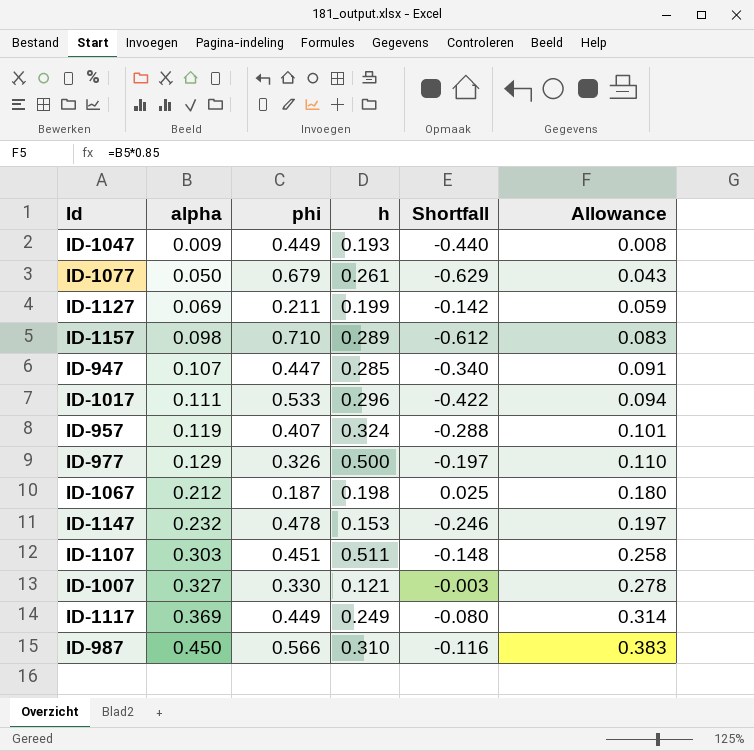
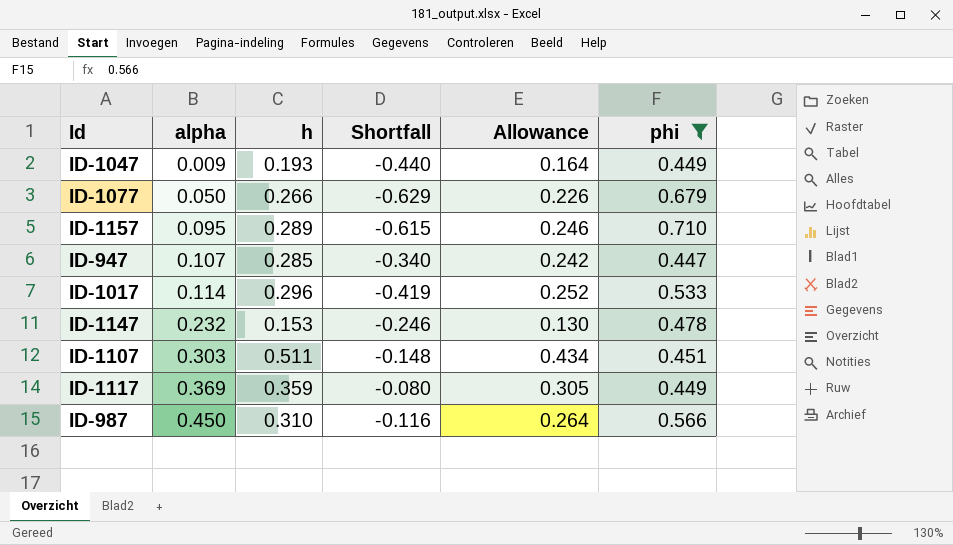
filter: none -> phi >= 0.447
column Allowance | formula: [alpha] * 0.85 -> [h] * 0.85
column phi | position: 3 -> 6
ID-1077 | h: 0.261 -> 0.266
ID-1157 | alpha: 0.098 -> 0.095
ID-1157 | Shortfall: -0.612 -> -0.615
ID-1017 | alpha: 0.111 -> 0.114
ID-1017 | Shortfall: -0.422 -> -0.419
ID-1117 | h: 0.249 -> 0.359

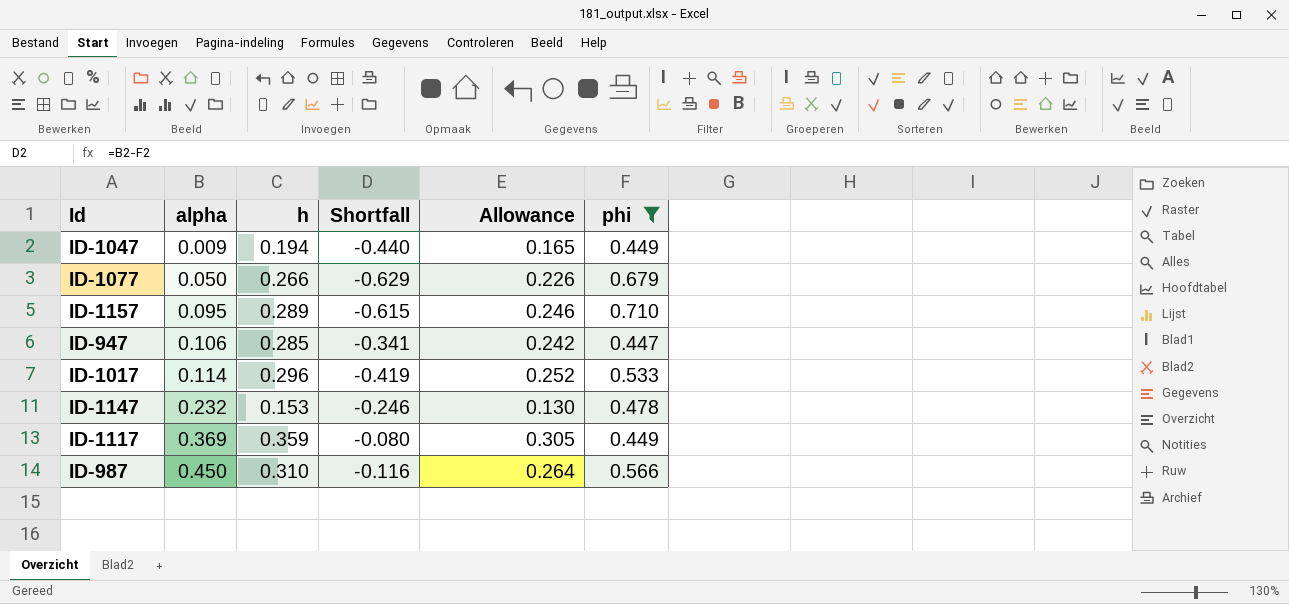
row ID-1107: 0.303 | 0.511 | -0.148 | 0.434 | 0.451 -> none
ID-1047 | h: 0.193 -> 0.194
ID-1047 | Allowance: 0.164 -> 0.165
ID-947 | alpha: 0.107 -> 0.106
ID-947 | Shortfall: -0.340 -> -0.341

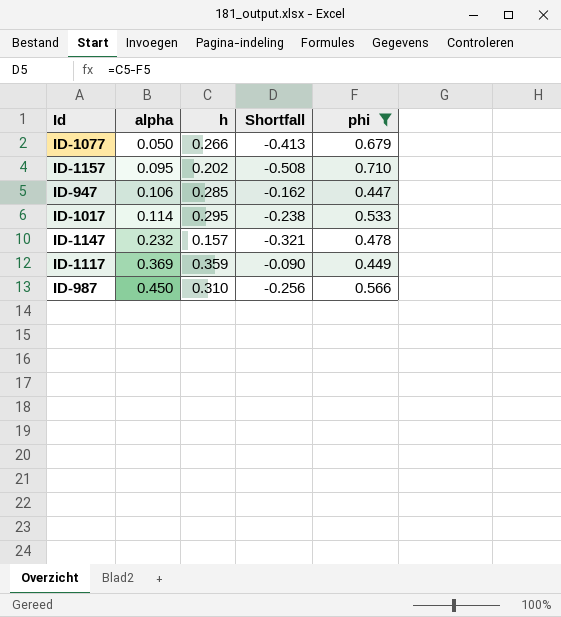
column Allowance | formula: [h] * 0.85 -> none
column Shortfall | formula: [alpha] - [phi] -> [h] - [phi]
row ID-1047: 0.009 | 0.194 | -0.440 | 0.165 | 0.449 -> none
ID-1157 | h: 0.289 -> 0.202
ID-1017 | h: 0.296 -> 0.295
ID-1147 | h: 0.153 -> 0.157

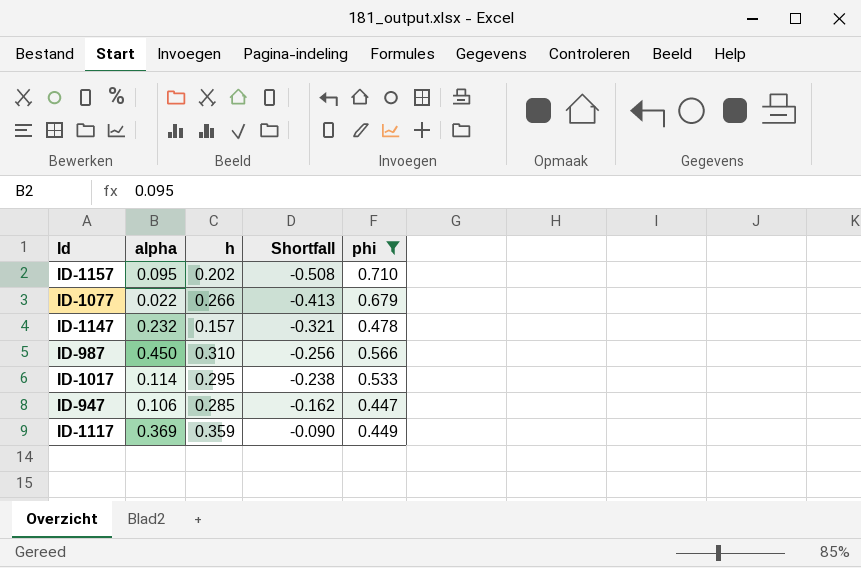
row order: alpha ascending -> Shortfall ascending
ID-1077 | alpha: 0.050 -> 0.022

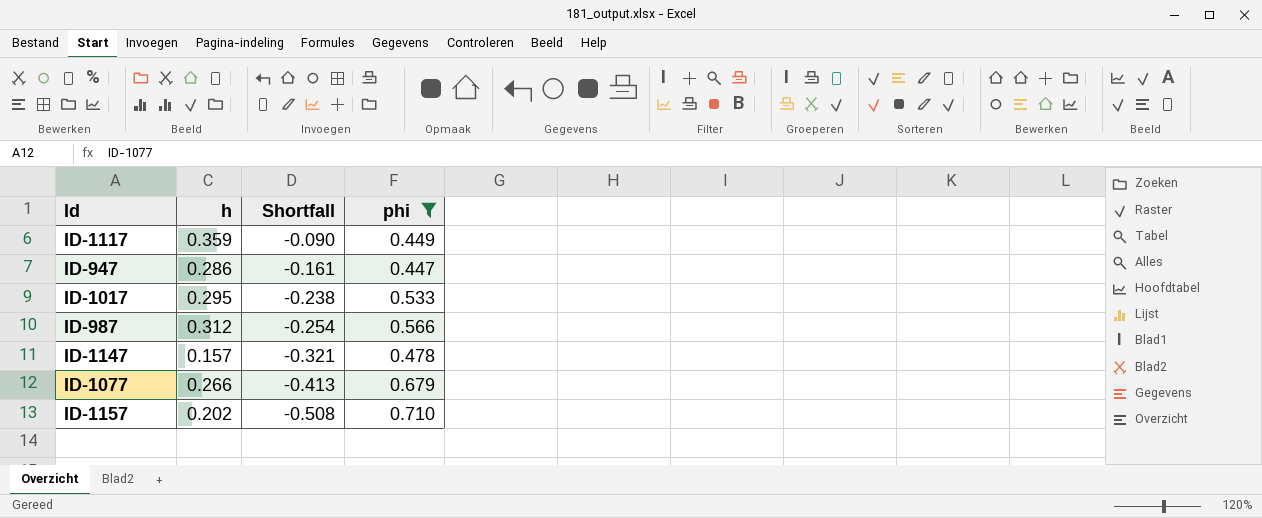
row order: Shortfall ascending -> Shortfall descending
column alpha | position: 2 -> none
ID-947 | h: 0.285 -> 0.286
ID-947 | Shortfall: -0.162 -> -0.161
ID-987 | h: 0.310 -> 0.312
ID-987 | Shortfall: -0.256 -> -0.254

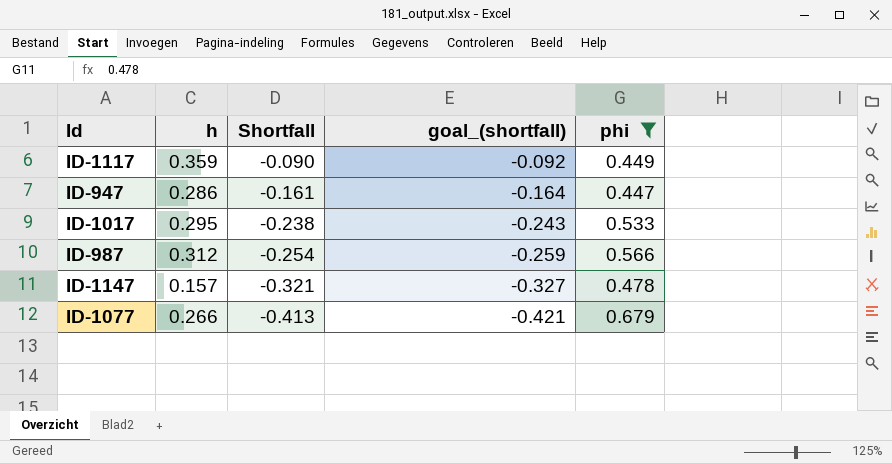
column goal_(shortfall) | formula: none -> [Shortfall] * 1.02
row ID-1157: 0.202 | -0.508 | 0.710 -> none

